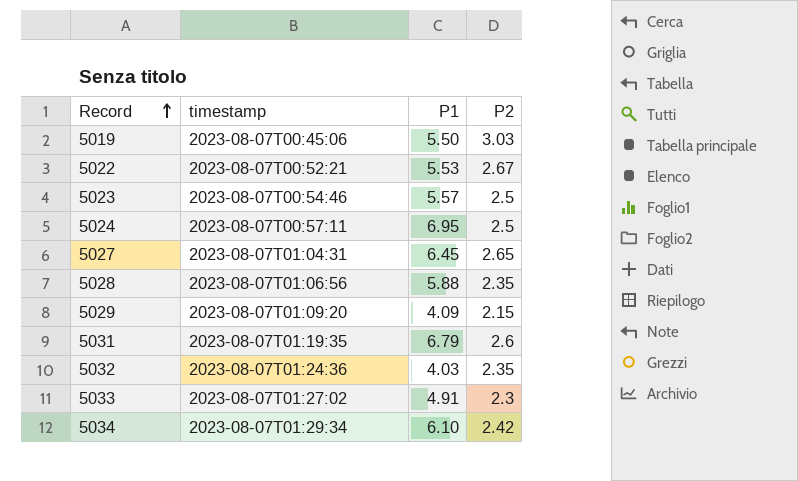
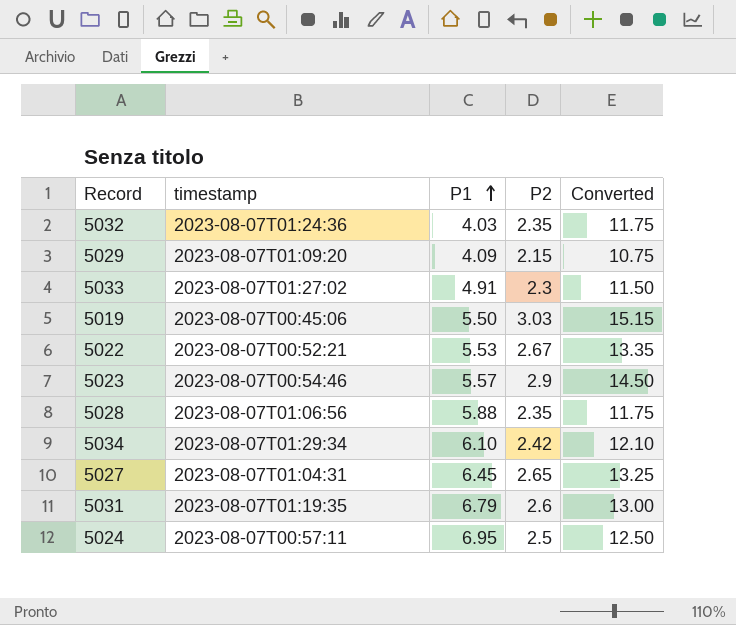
row order: Record ascending -> P1 ascending
column Converted | formula: none -> [P2] * 5
5023 | P2: 2.5 -> 2.9

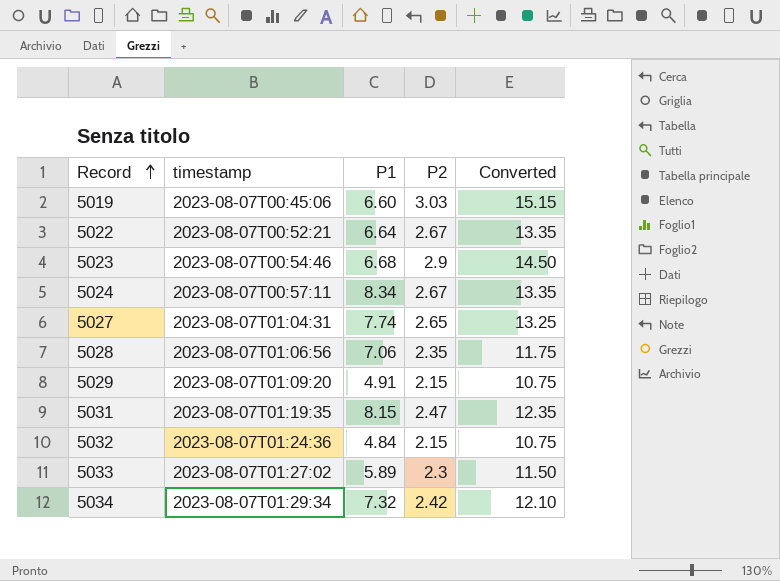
row order: P1 ascending -> Record ascending
5019 | P1: 5.50 -> 6.60
5022 | P1: 5.53 -> 6.64
5023 | P1: 5.57 -> 6.68
5024 | P1: 6.95 -> 8.34
5024 | P2: 2.5 -> 2.67
5024 | Converted: 12.50 -> 13.35
5027 | P1: 6.45 -> 7.74
5028 | P1: 5.88 -> 7.06
5029 | P1: 4.09 -> 4.91
5031 | P1: 6.79 -> 8.15
5031 | P2: 2.6 -> 2.47
5031 | Converted: 13.00 -> 12.35
5032 | P1: 4.03 -> 4.84
5032 | P2: 2.35 -> 2.15
5032 | Converted: 11.75 -> 10.75
5033 | P1: 4.91 -> 5.89
5034 | P1: 6.10 -> 7.32

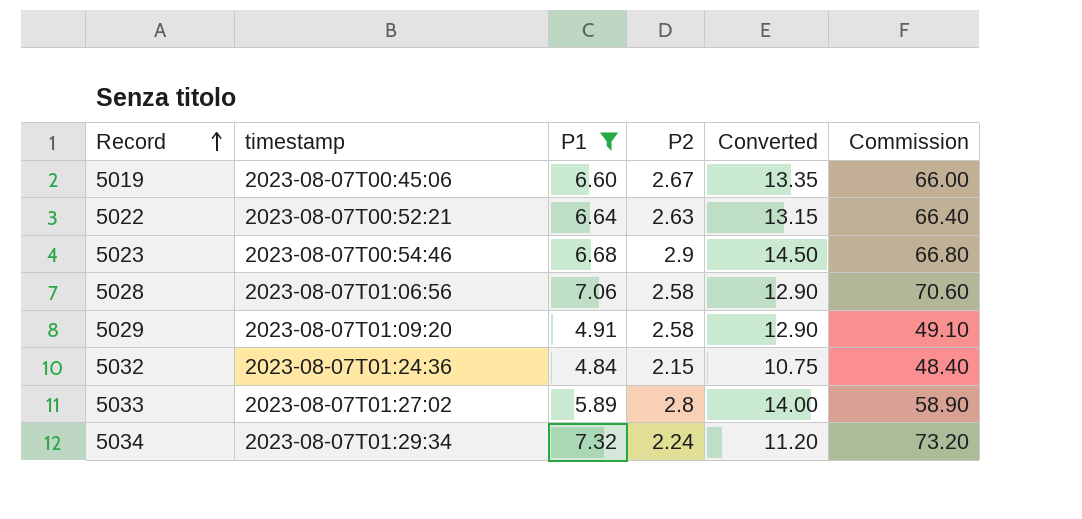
filter: none -> P1 <= 7.32
column Commission | formula: none -> [P1] * 10
5019 | P2: 3.03 -> 2.67
5019 | Converted: 15.15 -> 13.35
5022 | P2: 2.67 -> 2.63
5022 | Converted: 13.35 -> 13.15
5028 | P2: 2.35 -> 2.58
5028 | Converted: 11.75 -> 12.90
5029 | P2: 2.15 -> 2.58
5029 | Converted: 10.75 -> 12.90
5033 | P2: 2.3 -> 2.8
5033 | Converted: 11.50 -> 14.00
5034 | P2: 2.42 -> 2.24
5034 | Converted: 12.10 -> 11.20

